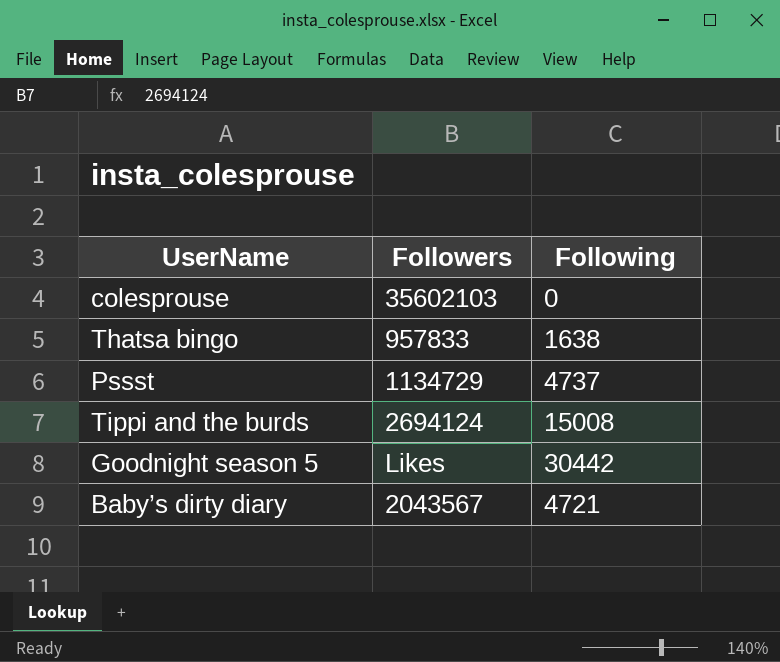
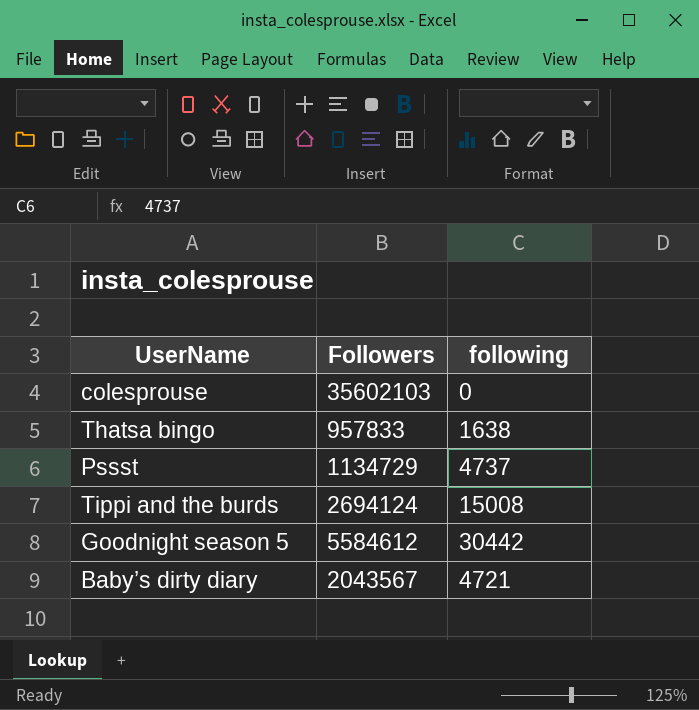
column name: Following -> following
Goodnight season 5 | Followers: Likes -> 5584612

